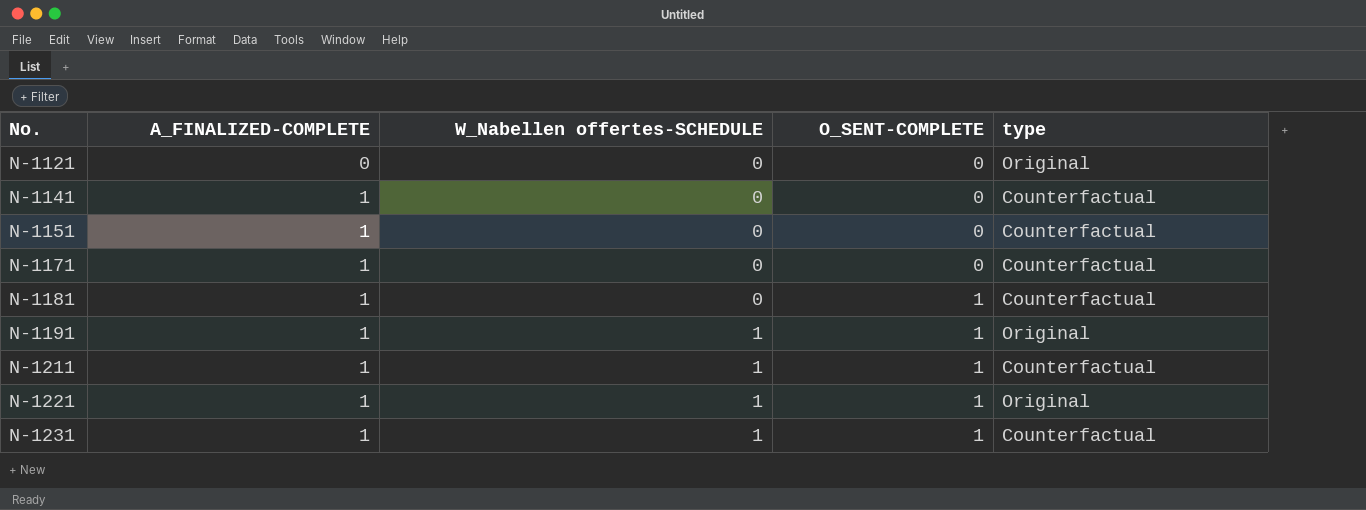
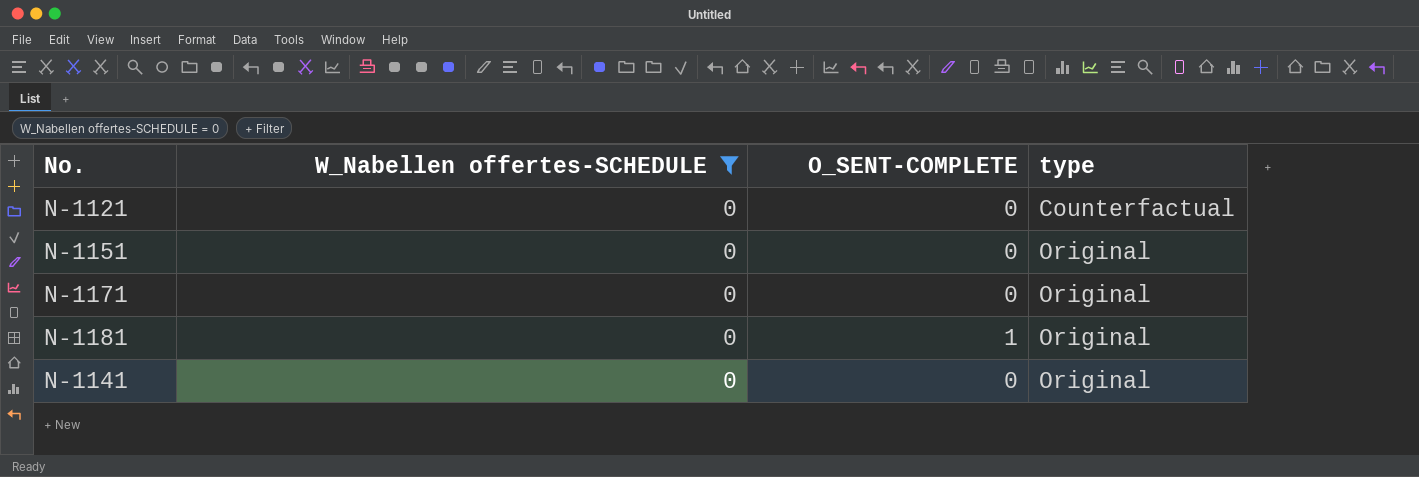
filter: none -> W_Nabellen offertes-SCHEDULE = 0
row order: No. ascending -> type ascending
column A_FINALIZED-COMPLETE | position: 2 -> none
N-1121 | type: Original -> Counterfactual
N-1151 | type: Counterfactual -> Original
N-1171 | type: Counterfactual -> Original
N-1181 | type: Counterfactual -> Original
N-1141 | type: Counterfactual -> Original

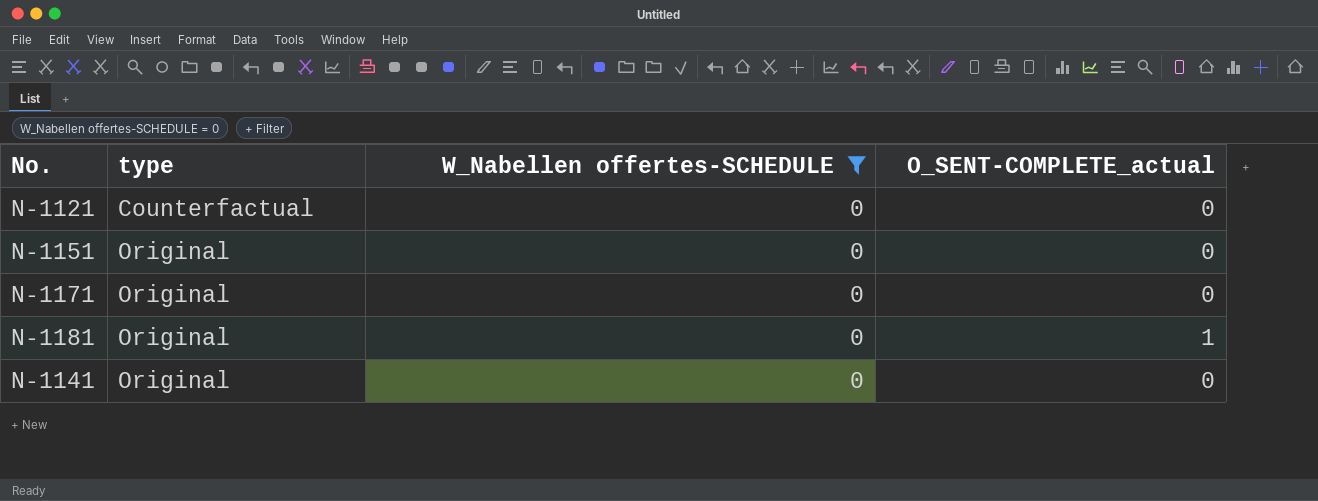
column type | position: 4 -> 2
column name: O_SENT-COMPLETE -> O_SENT-COMPLETE_actual

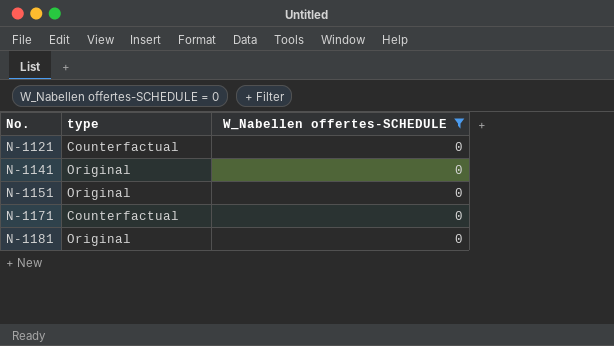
row order: type ascending -> No. ascending
column O_SENT-COMPLETE_actual | position: 4 -> none
N-1171 | type: Original -> Counterfactual

